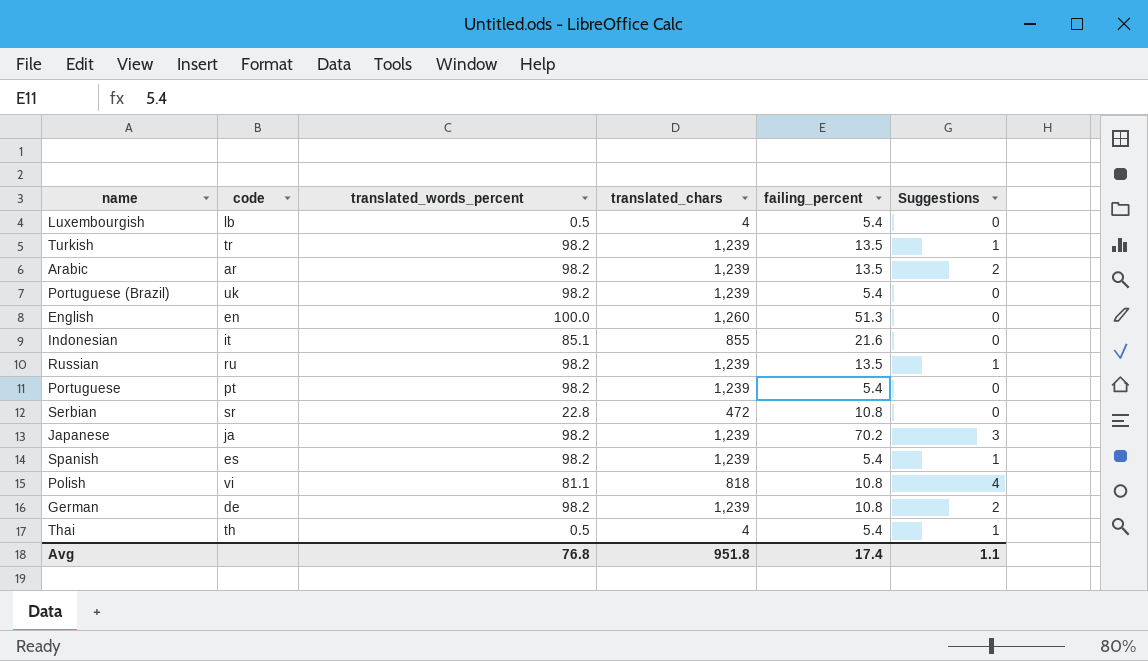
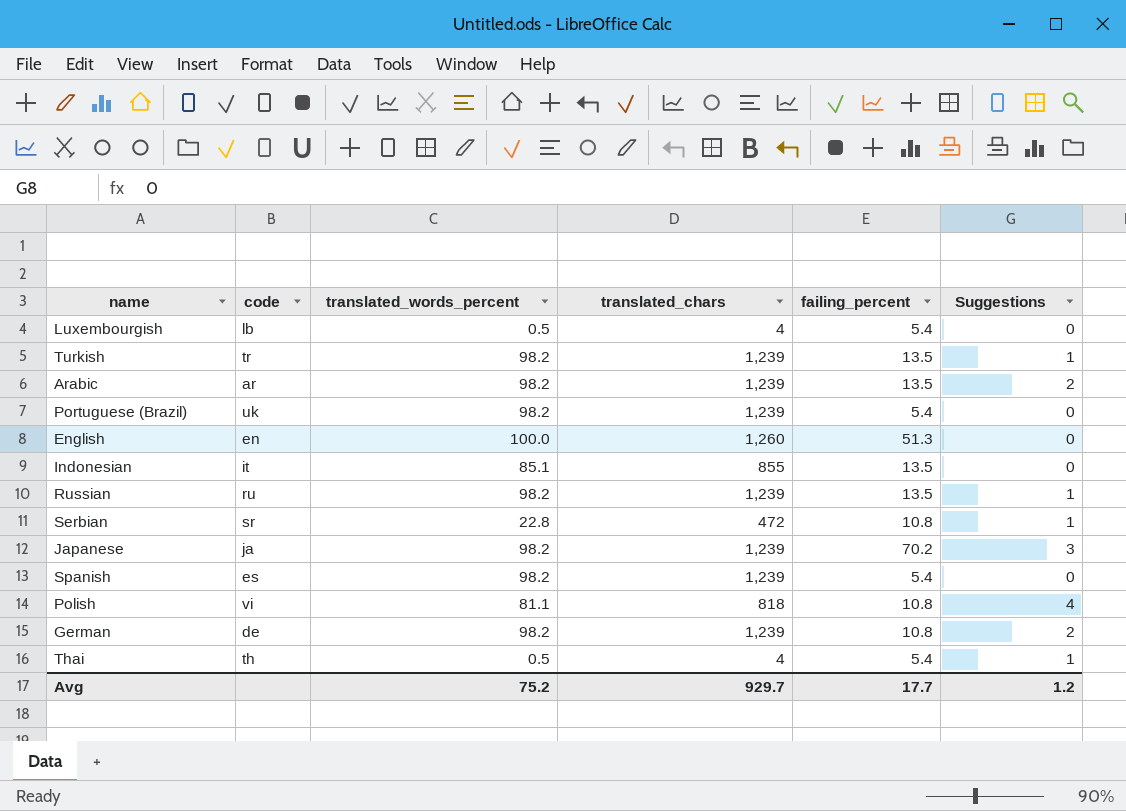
row Portuguese: pt | 98.2 | 1,239 | 5.4 | 0 -> none
Indonesian | failing_percent: 21.6 -> 13.5
Serbian | Suggestions: 0 -> 1
Spanish | Suggestions: 1 -> 0
Avg | translated_words_percent: 76.8 -> 75.2
Avg | translated_chars: 951.8 -> 929.7
Avg | failing_percent: 17.4 -> 17.7
Avg | Suggestions: 1.1 -> 1.2

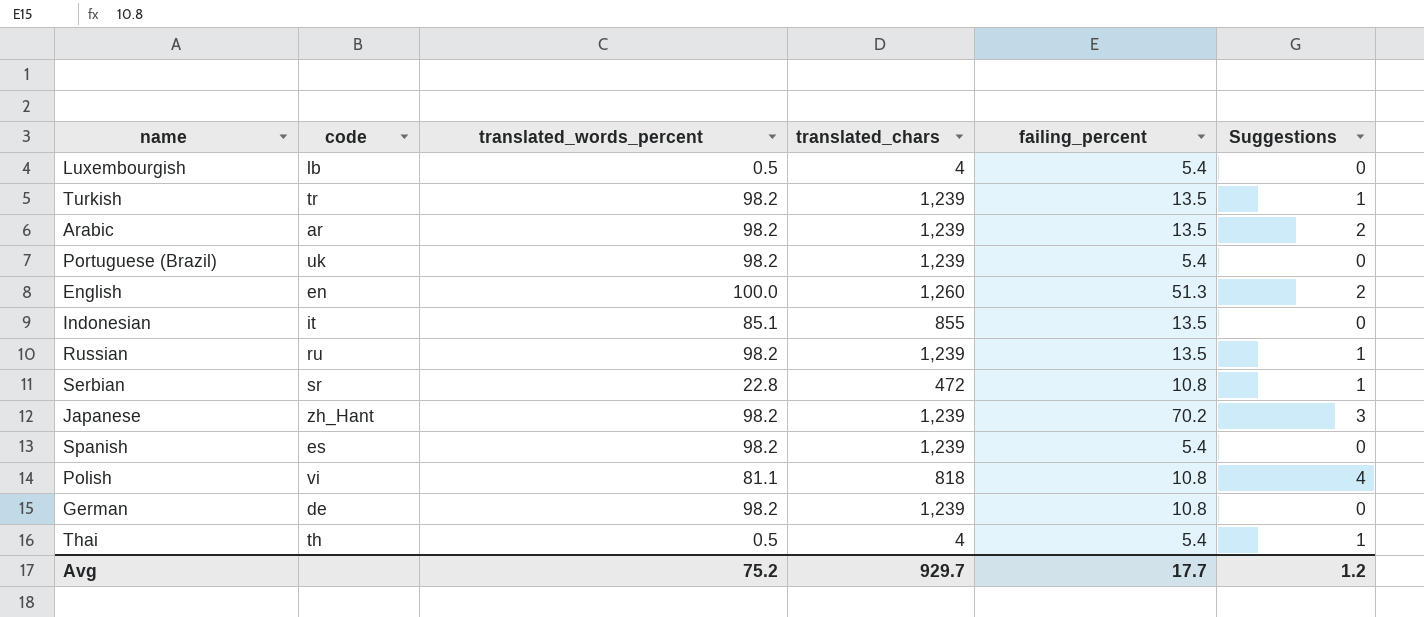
English | Suggestions: 0 -> 2
Japanese | code: ja -> zh_Hant
German | Suggestions: 2 -> 0

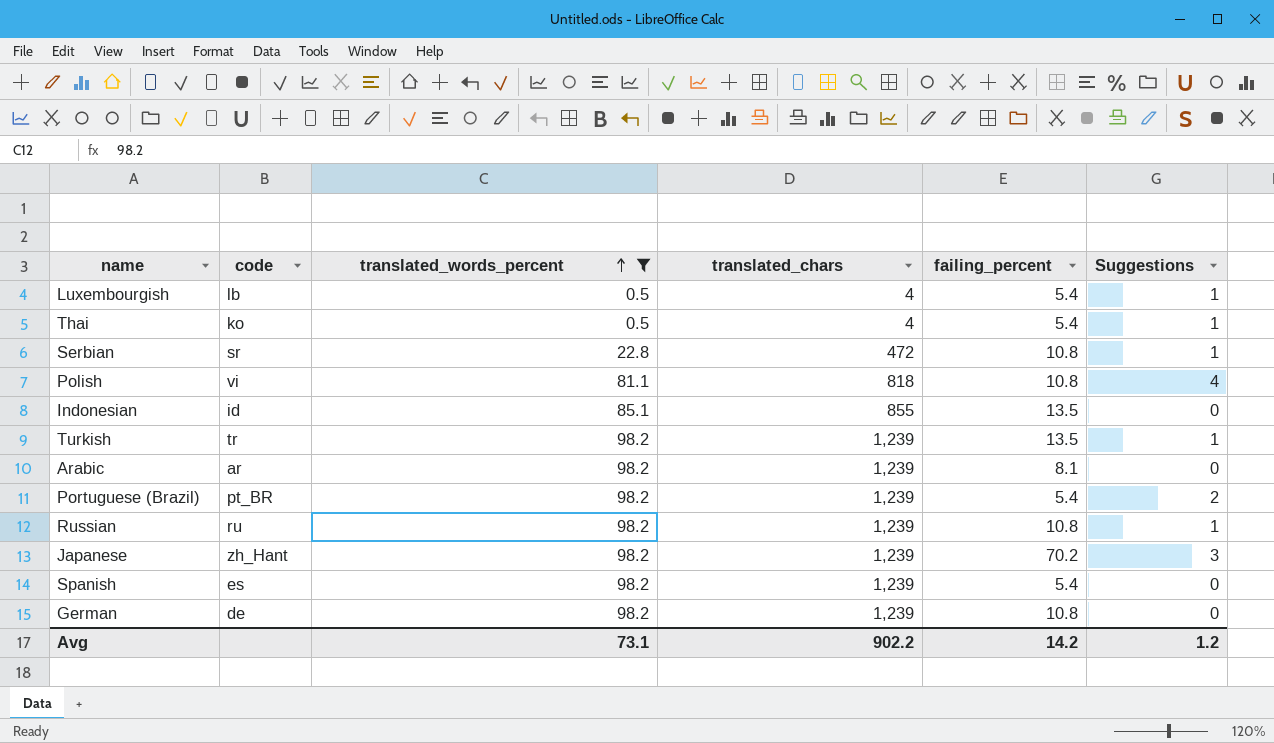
filter: none -> translated_words_percent != 100.0
row order: none -> translated_words_percent ascending
Luxembourgish | Suggestions: 0 -> 1
Thai | code: th -> ko
Indonesian | code: it -> id
Arabic | failing_percent: 13.5 -> 8.1
Arabic | Suggestions: 2 -> 0
Portuguese (Brazil) | code: uk -> pt_BR
Portuguese (Brazil) | Suggestions: 0 -> 2
Russian | failing_percent: 13.5 -> 10.8
Avg | translated_words_percent: 75.2 -> 73.1
Avg | translated_chars: 929.7 -> 902.2
Avg | failing_percent: 17.7 -> 14.2

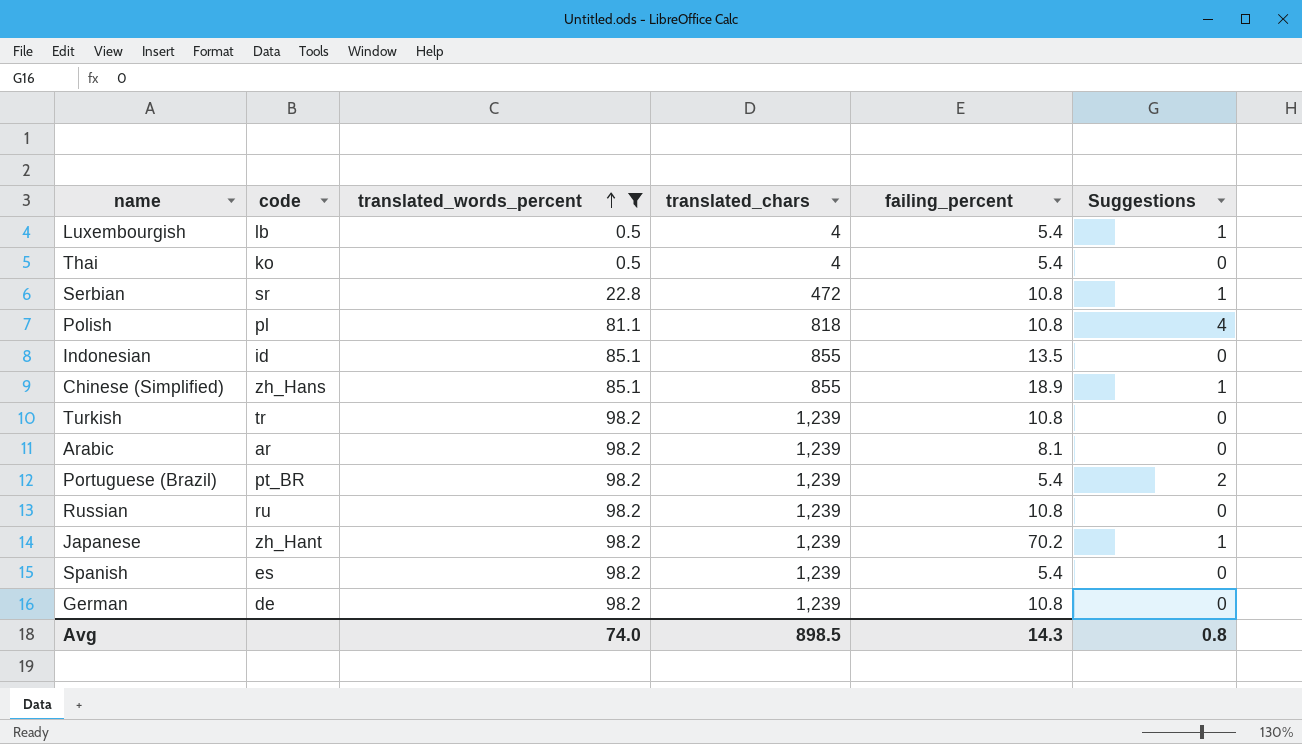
Thai | Suggestions: 1 -> 0
Polish | code: vi -> pl
row Chinese (Simplified): none -> zh_Hans | 85.1 | 855 | 18.9 | 1
Turkish | failing_percent: 13.5 -> 10.8
Turkish | Suggestions: 1 -> 0
Russian | Suggestions: 1 -> 0
Japanese | Suggestions: 3 -> 1
Avg | translated_words_percent: 73.1 -> 74.0
Avg | translated_chars: 902.2 -> 898.5
Avg | failing_percent: 14.2 -> 14.3
Avg | Suggestions: 1.2 -> 0.8

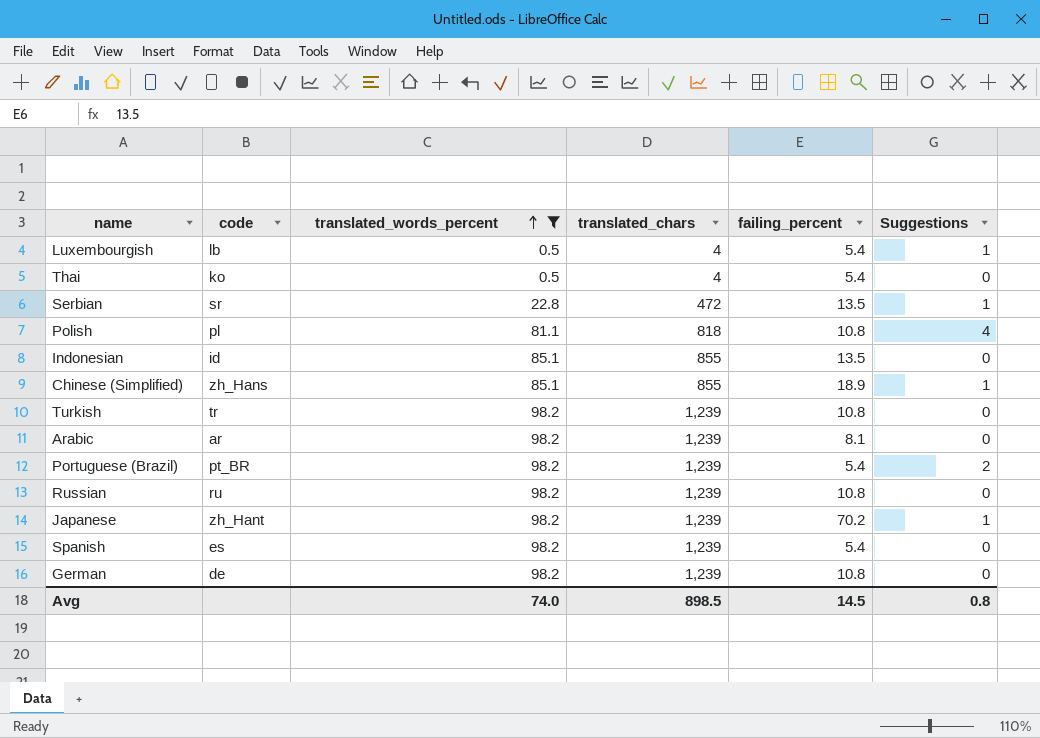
Serbian | failing_percent: 10.8 -> 13.5
Avg | failing_percent: 14.3 -> 14.5

